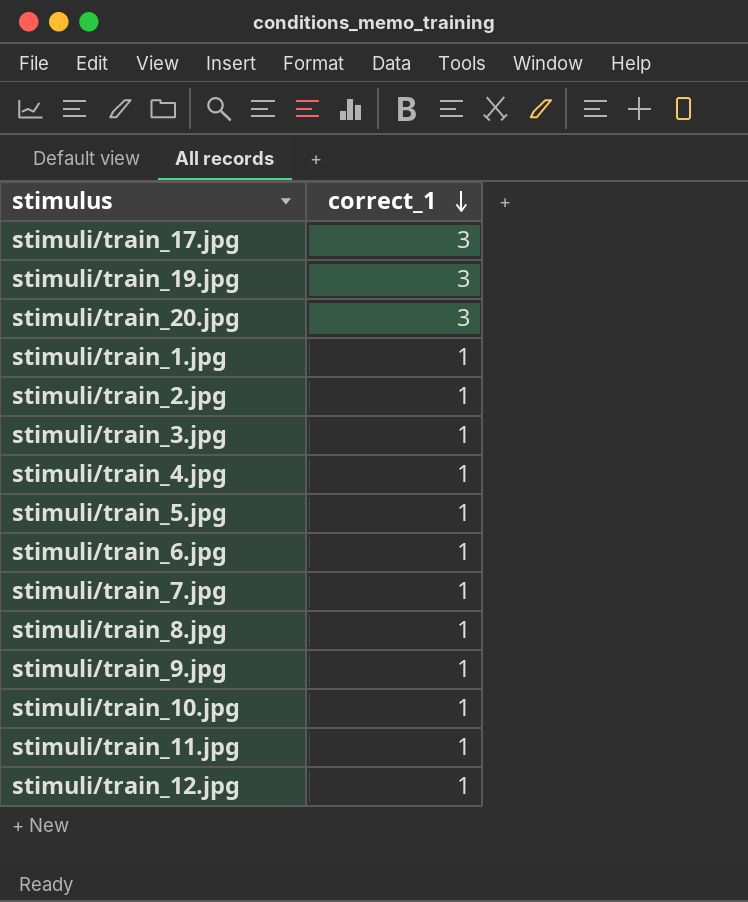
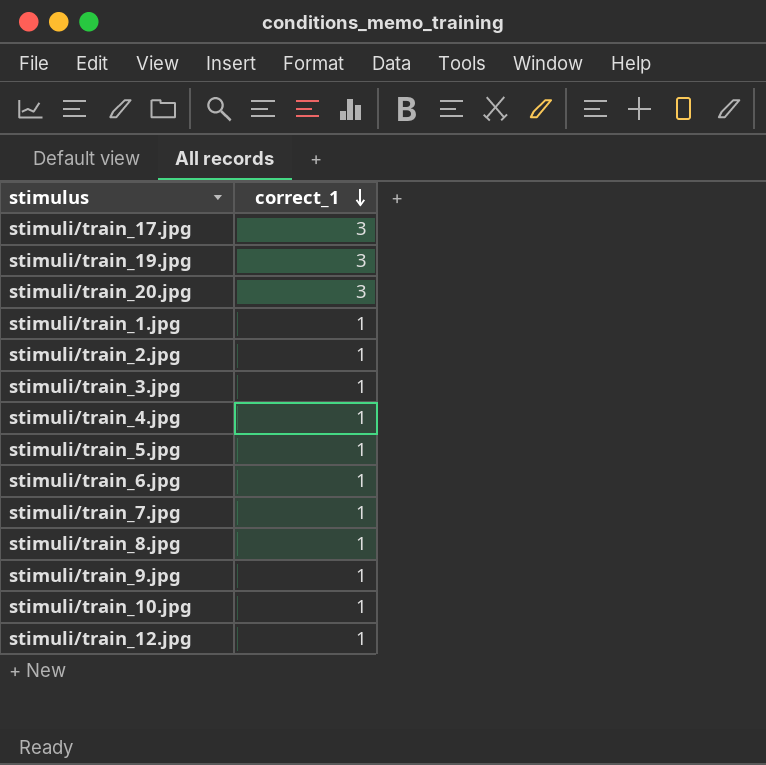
row stimuli/train_11.jpg: 1 -> none

